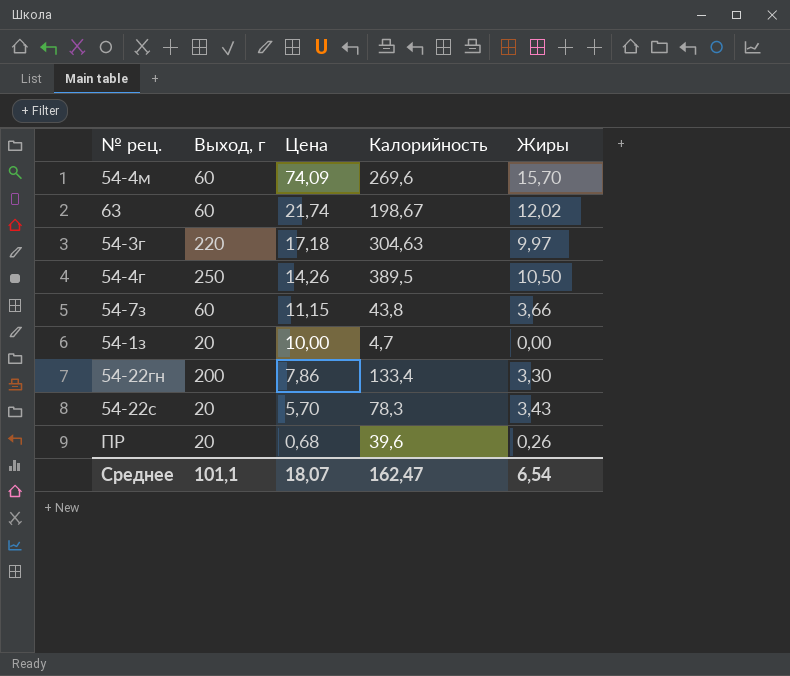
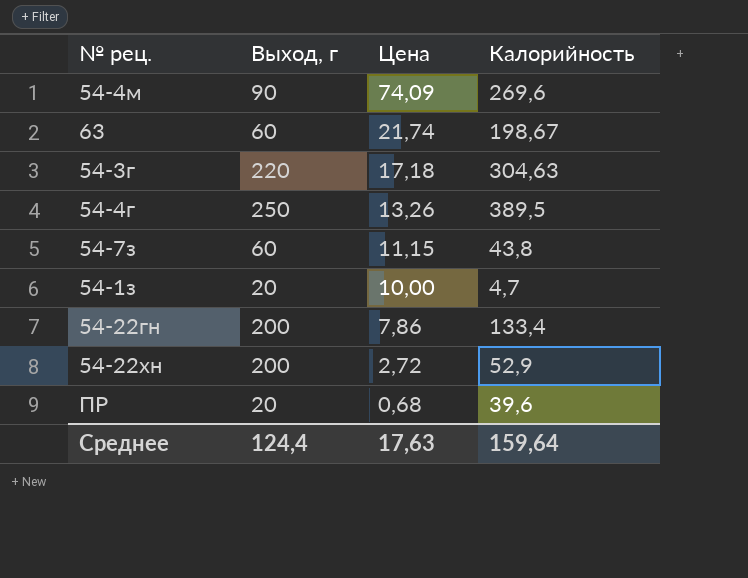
column Жиры | position: 5 -> none
row 54-22с: 20 | 5,70 | 78,3 | 3,43 -> none
54-4м | Выход, г: 60 -> 90
54-4г | Цена: 14,26 -> 13,26
row 54-22хн: none -> 200 | 2,72 | 52,9
Среднее | Выход, г: 101,1 -> 124,4
Среднее | Цена: 18,07 -> 17,63
Среднее | Калорийность: 162,47 -> 159,64

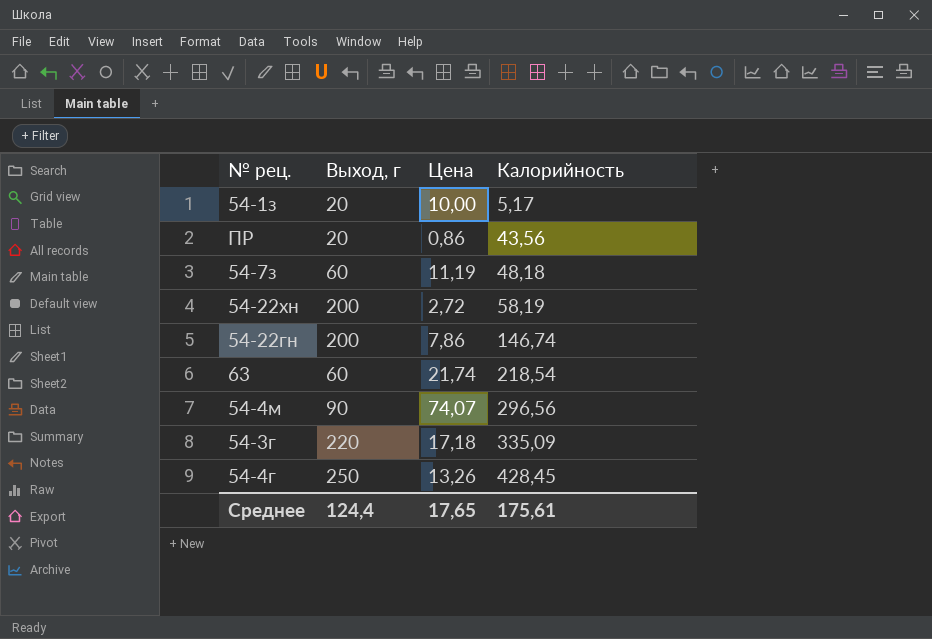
row order: Цена descending -> Калорийность ascending
54-1з | Калорийность: 4,7 -> 5,17
ПР | Цена: 0,68 -> 0,86
ПР | Калорийность: 39,6 -> 43,56
54-7з | Цена: 11,15 -> 11,19
54-7з | Калорийность: 43,8 -> 48,18
54-22хн | Калорийность: 52,9 -> 58,19
54-22гн | Калорийность: 133,4 -> 146,74
63 | Калорийность: 198,67 -> 218,54
54-4м | Цена: 74,09 -> 74,07
54-4м | Калорийность: 269,6 -> 296,56
54-3г | Калорийность: 304,63 -> 335,09
54-4г | Калорийность: 389,5 -> 428,45
Среднее | Цена: 17,63 -> 17,65
Среднее | Калорийность: 159,64 -> 175,61

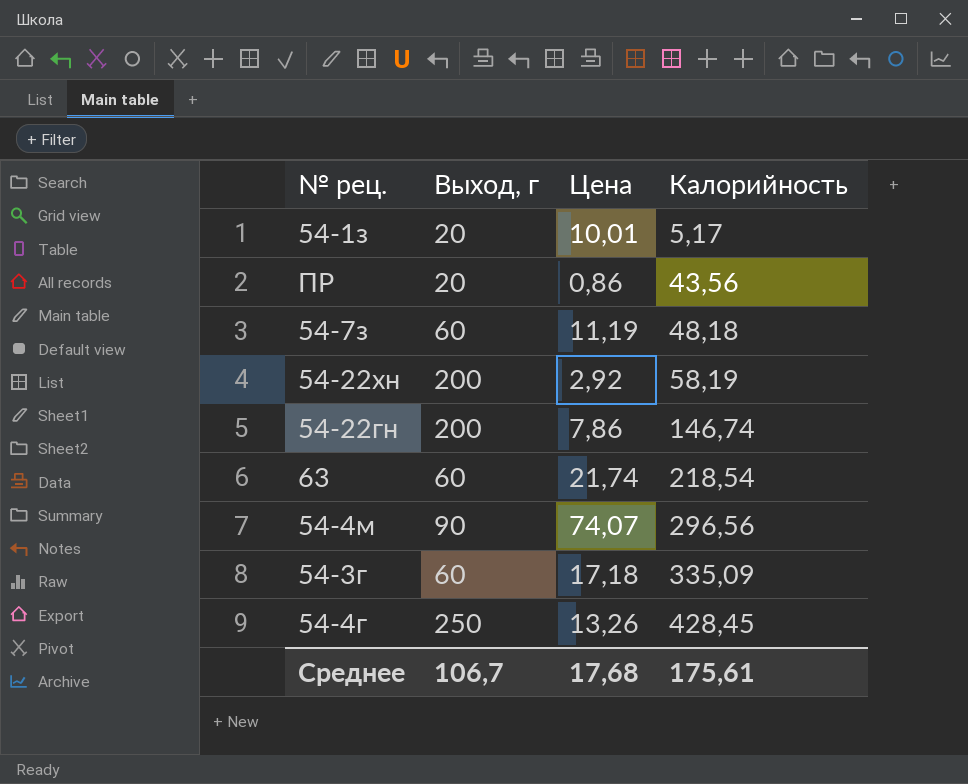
54-1з | Цена: 10,00 -> 10,01
54-22хн | Цена: 2,72 -> 2,92
54-3г | Выход, г: 220 -> 60
Среднее | Выход, г: 124,4 -> 106,7
Среднее | Цена: 17,65 -> 17,68

